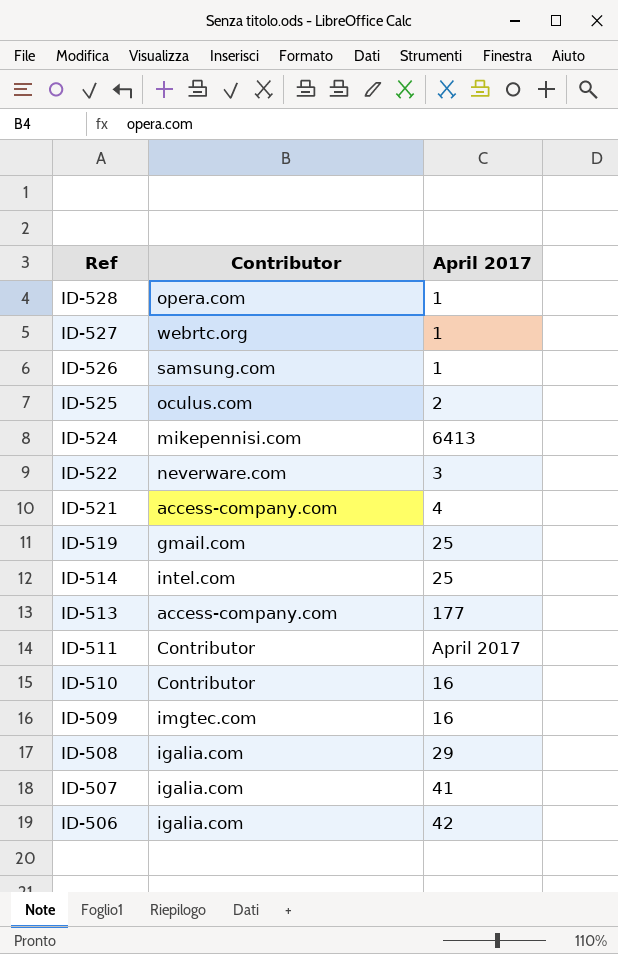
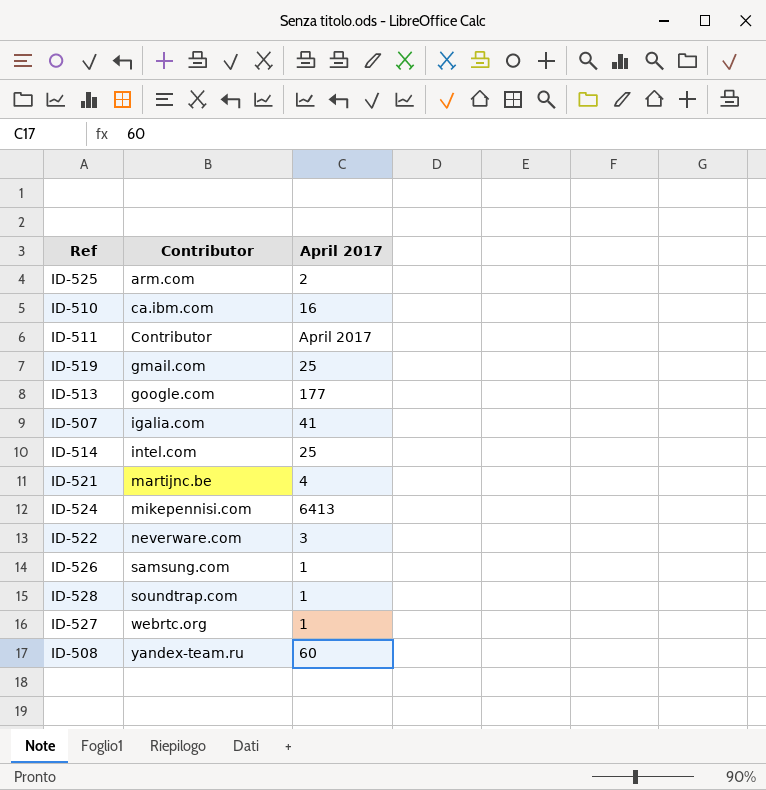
row order: Ref descending -> Contributor ascending
row ID-509: imgtec.com | 16 -> none
row ID-506: igalia.com | 42 -> none
ID-525 | Contributor: oculus.com -> arm.com
ID-510 | Contributor: Contributor -> ca.ibm.com
ID-513 | Contributor: access-company.com -> google.com
ID-521 | Contributor: access-company.com -> martijnc.be
ID-528 | Contributor: opera.com -> soundtrap.com
ID-508 | Contributor: igalia.com -> yandex-team.ru
ID-508 | April 2017: 29 -> 60

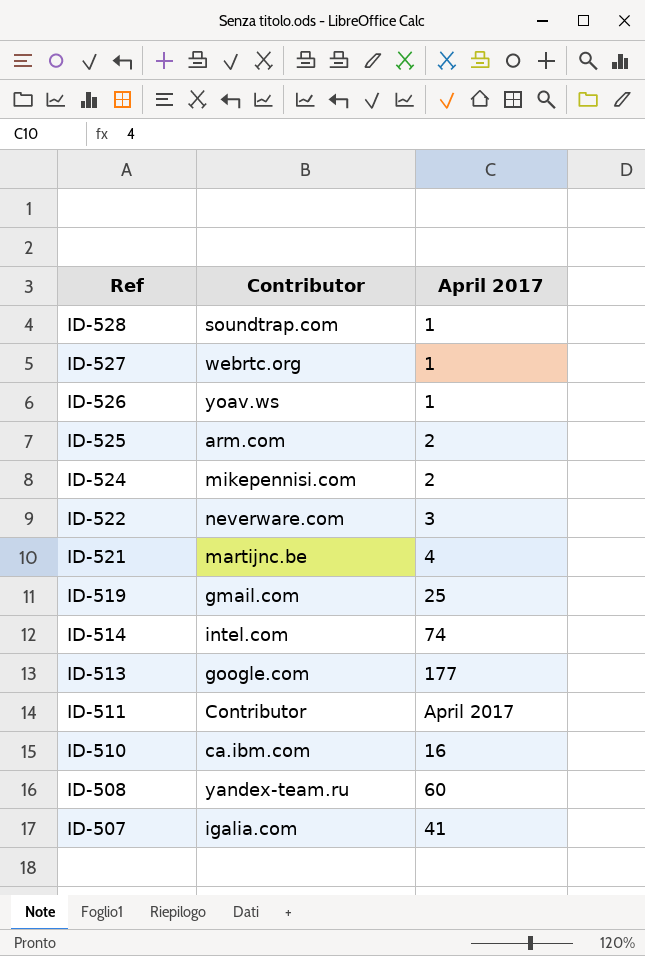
row order: Contributor ascending -> Ref descending
ID-526 | Contributor: samsung.com -> yoav.ws
ID-524 | April 2017: 6413 -> 2
ID-514 | April 2017: 25 -> 74

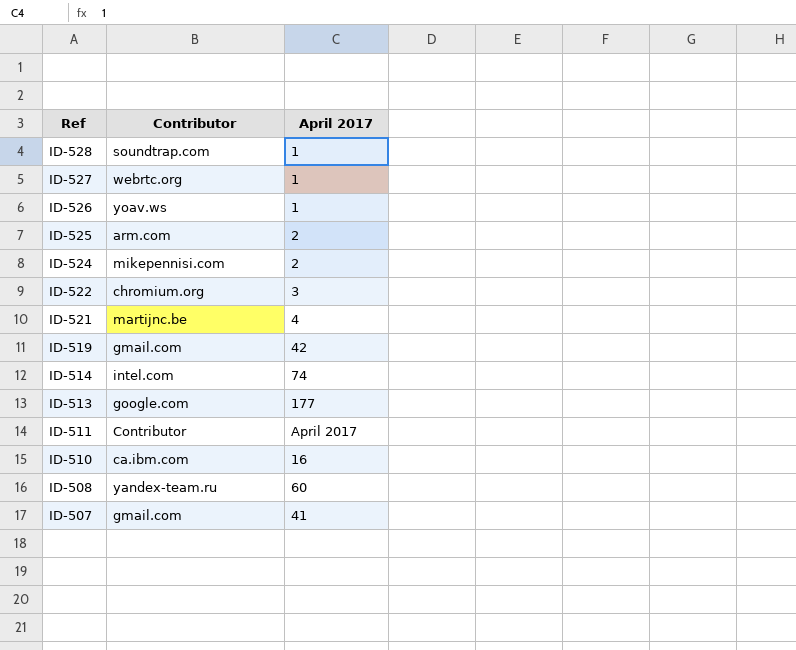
ID-522 | Contributor: neverware.com -> chromium.org
ID-519 | April 2017: 25 -> 42
ID-507 | Contributor: igalia.com -> gmail.com

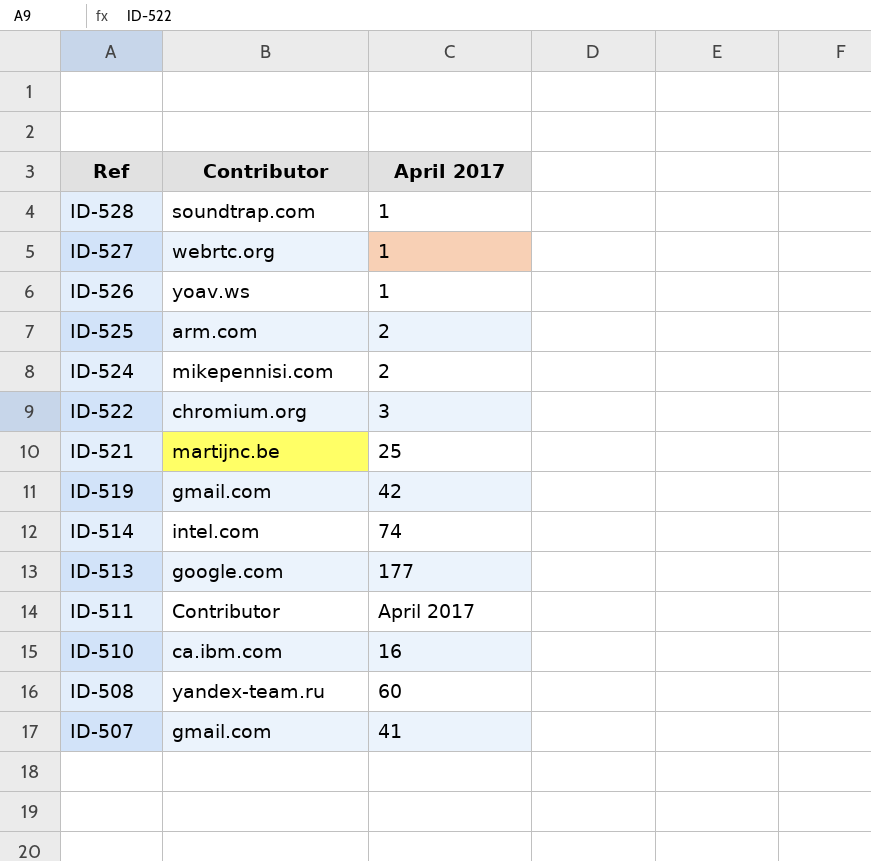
ID-521 | April 2017: 4 -> 25

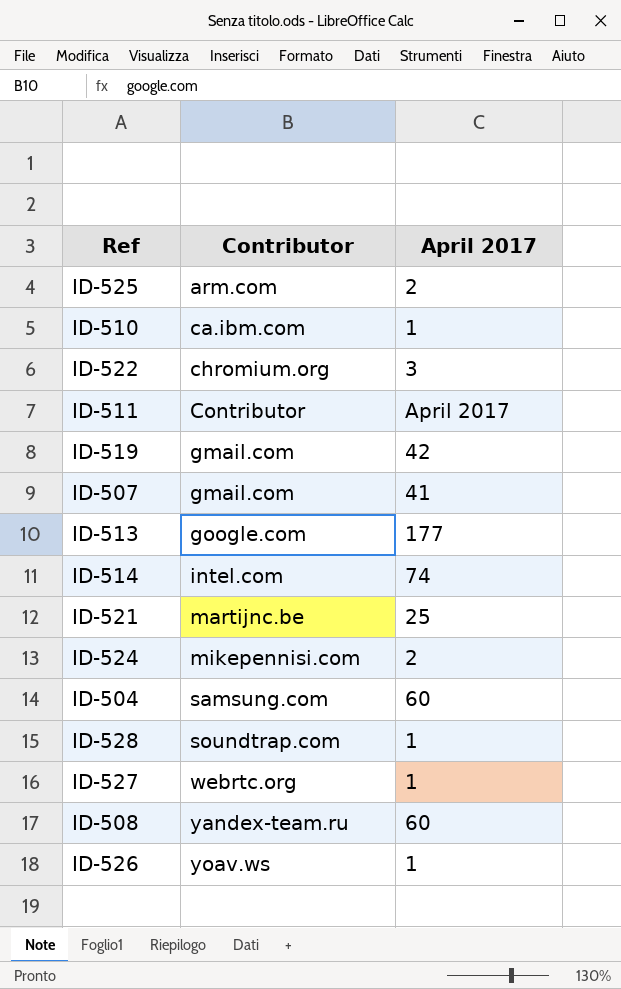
row order: Ref descending -> Contributor ascending
ID-510 | April 2017: 16 -> 1
row ID-504: none -> samsung.com | 60

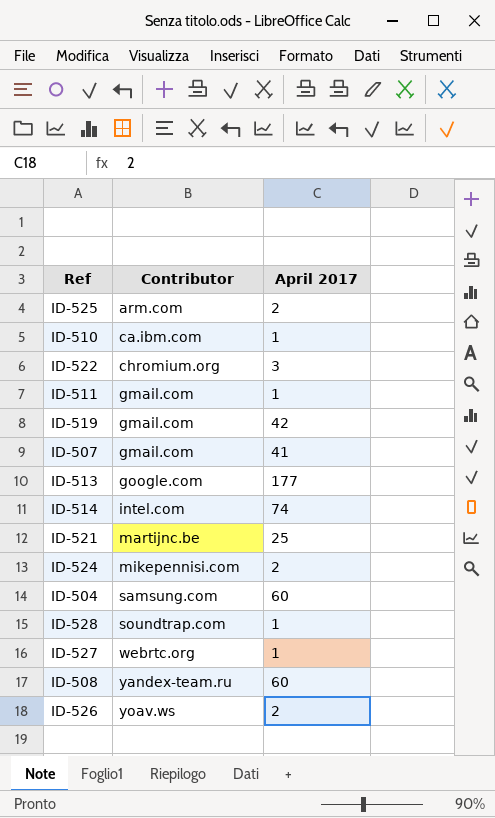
ID-511 | Contributor: Contributor -> gmail.com
ID-511 | April 2017: April 2017 -> 1
ID-526 | April 2017: 1 -> 2

